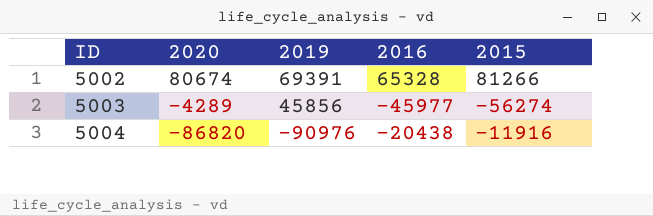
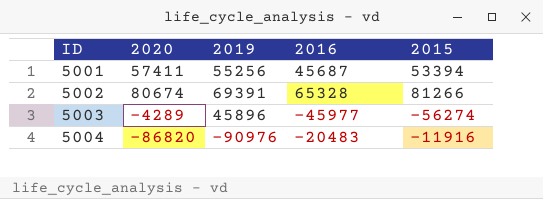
row 5001: none -> 57411 | 55256 | 45687 | 53394
5003 | 2019: 45856 -> 45896
5004 | 2016: -20438 -> -20483

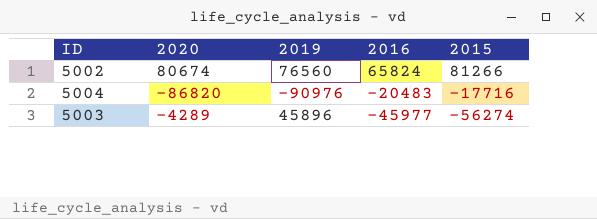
row order: ID ascending -> 2016 descending
row 5001: 57411 | 55256 | 45687 | 53394 -> none
5002 | 2019: 69391 -> 76560
5002 | 2016: 65328 -> 65824
5004 | 2015: -11916 -> -17716

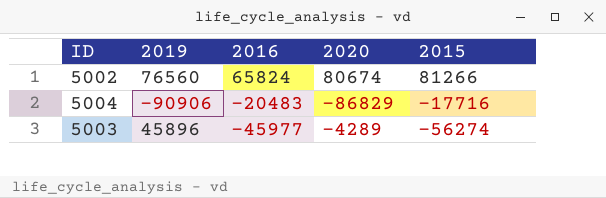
column 2020 | position: 2 -> 4
5004 | 2019: -90976 -> -90906
5004 | 2020: -86820 -> -86829

